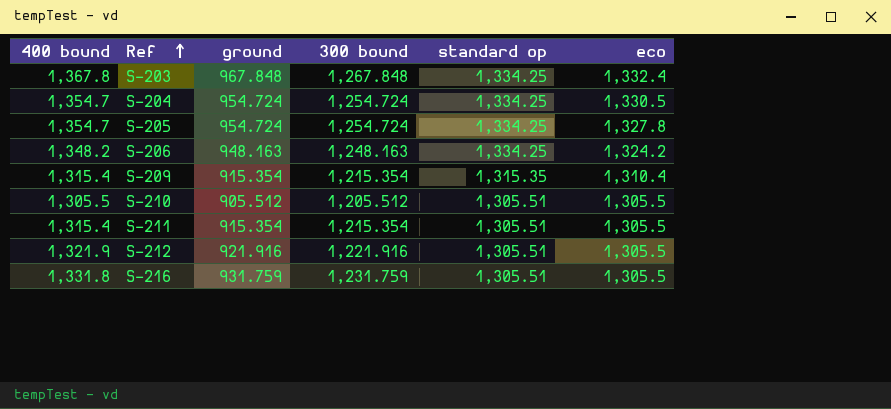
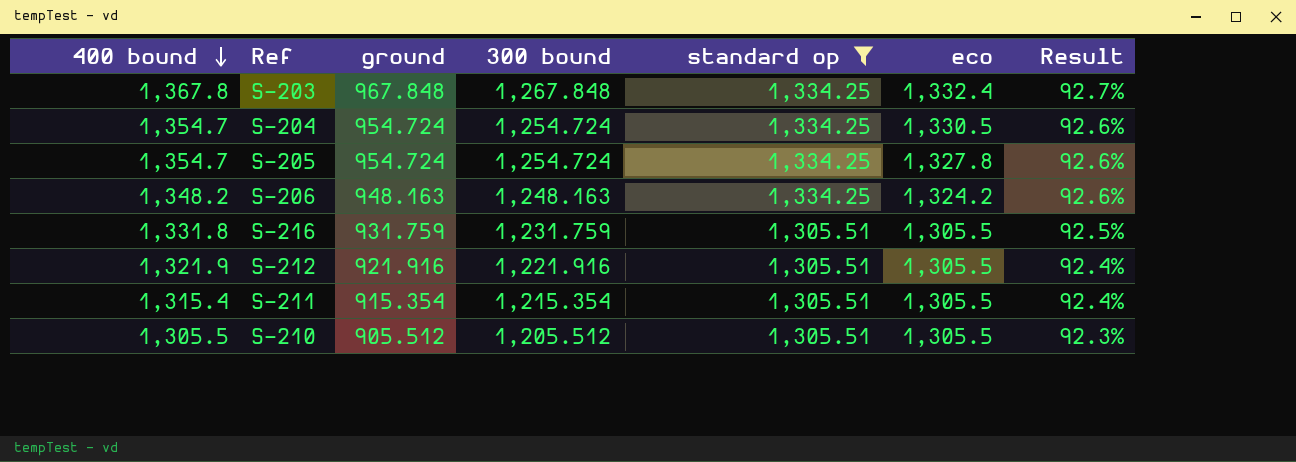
filter: none -> standard op != 1,315.35
row order: Ref ascending -> 400 bound descending
column Result | formula: none -> [300 bound] / [400 bound]

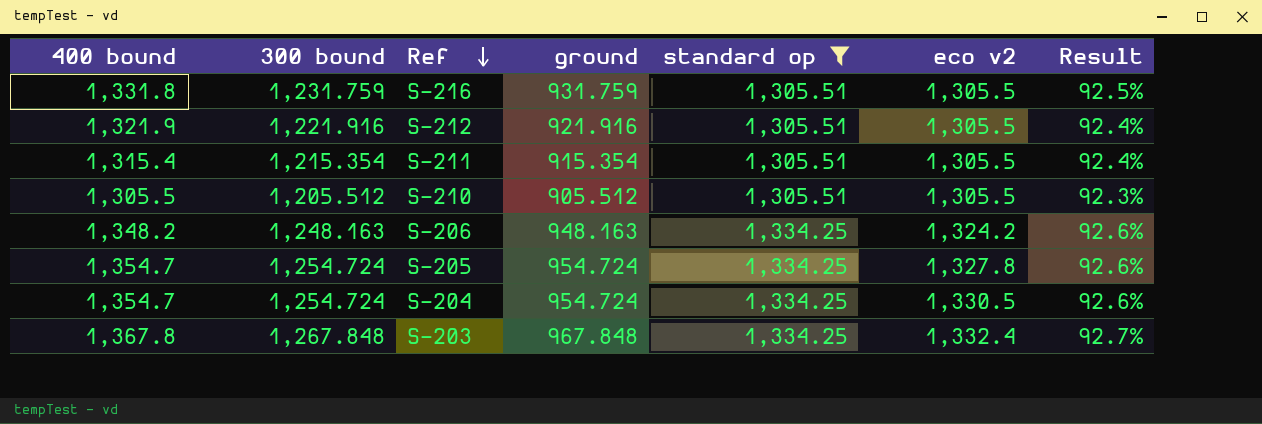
row order: 400 bound descending -> Ref descending
column 300 bound | position: 4 -> 2
column name: eco -> eco v2

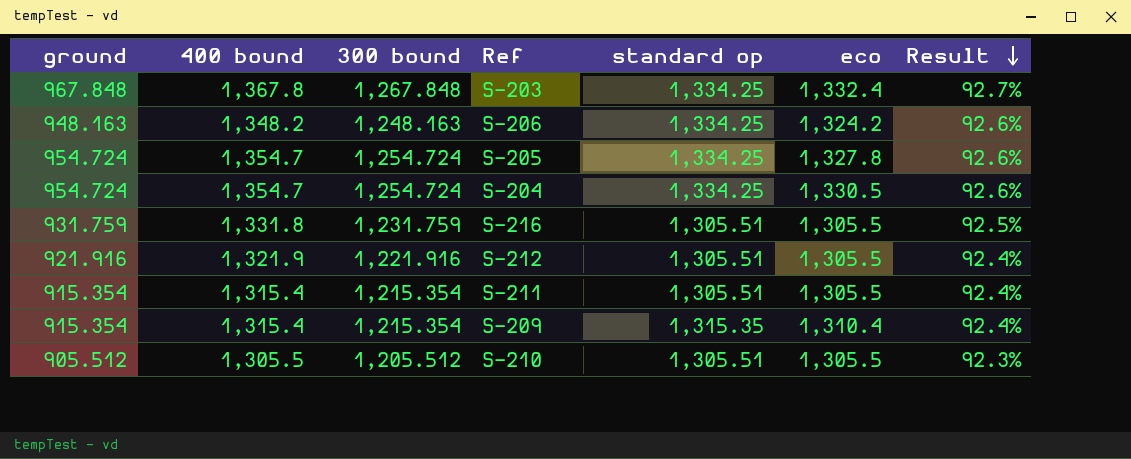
filter: standard op != 1,315.35 -> none
row order: Ref descending -> Result descending
column ground | position: 4 -> 1
column name: eco v2 -> eco

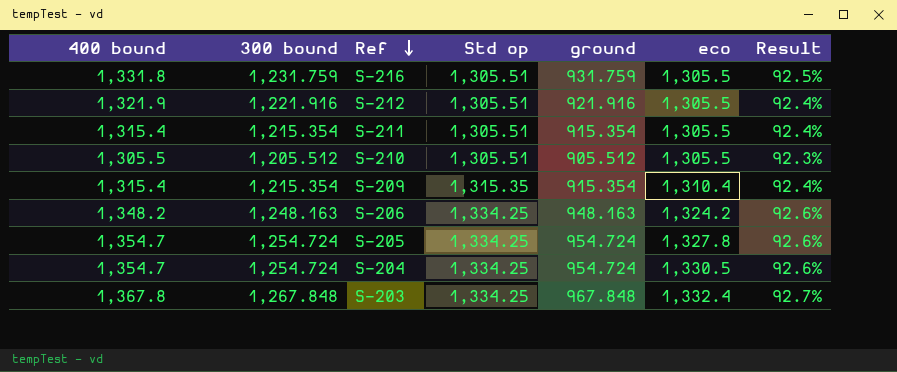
row order: Result descending -> Ref descending
column name: standard op -> Std op
column ground | position: 1 -> 5

